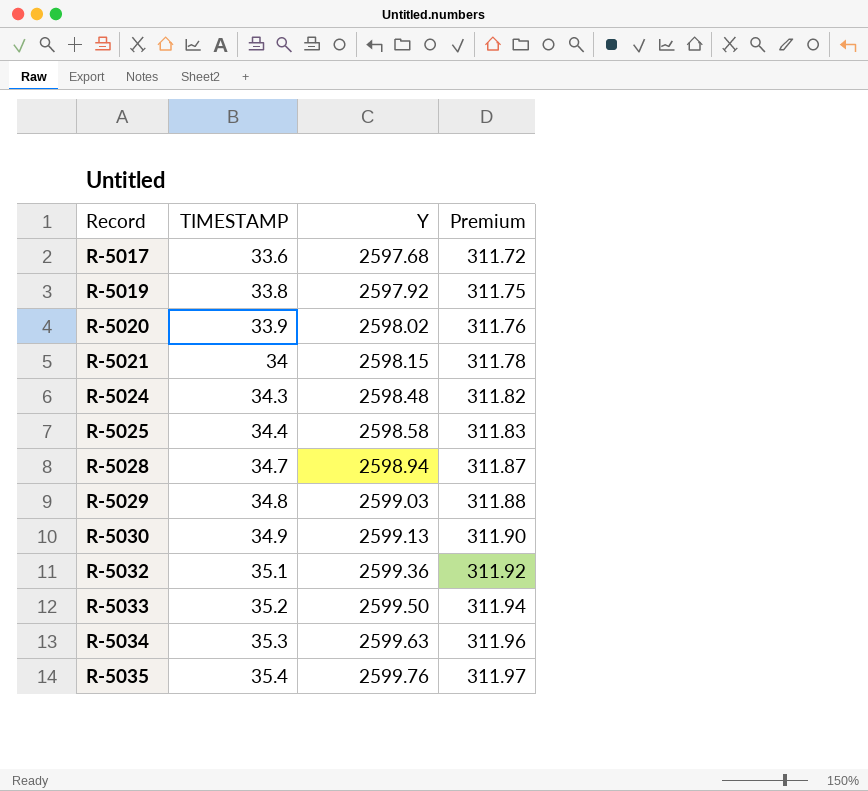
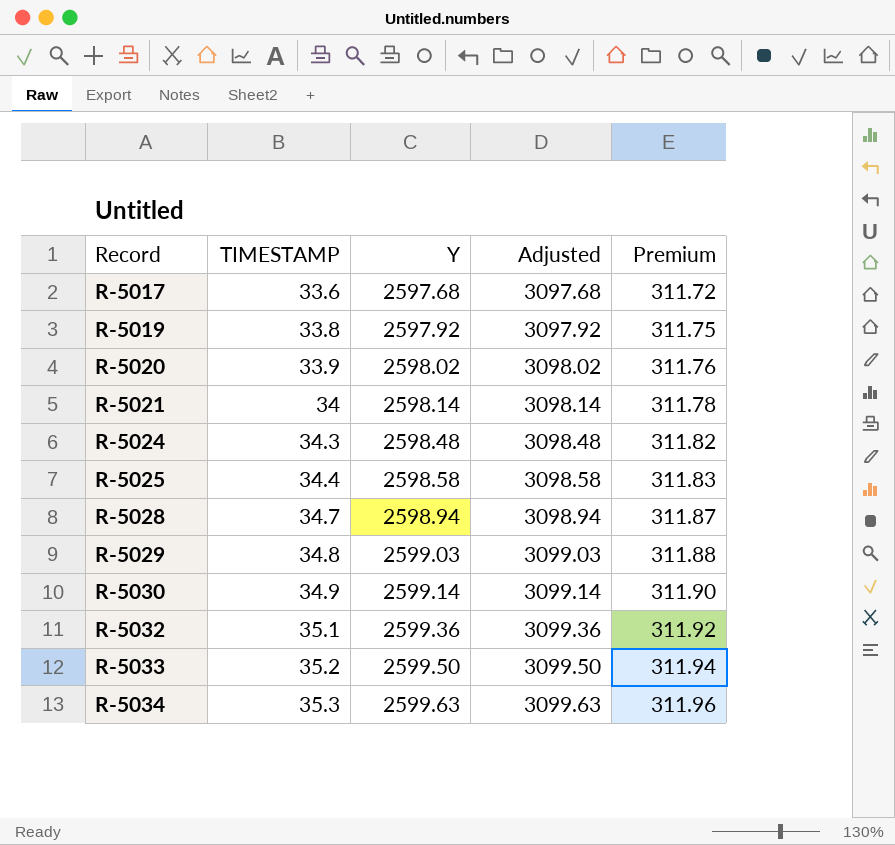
column Adjusted | formula: none -> [Y] + 500
row R-5035: 35.4 | 2599.76 | 311.97 -> none
R-5021 | Y: 2598.15 -> 2598.14
R-5030 | Y: 2599.13 -> 2599.14

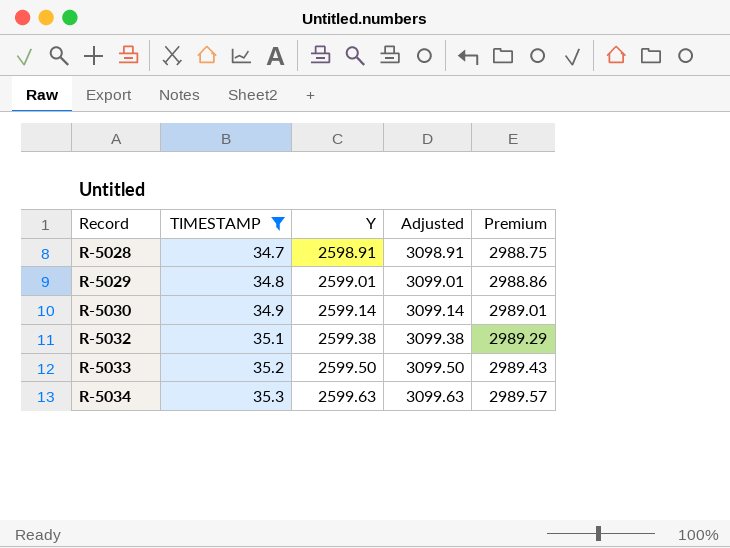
filter: none -> TIMESTAMP >= 34.7
column Premium | formula: [Y] * 0.12 -> [Y] * 1.15
R-5028 | Y: 2598.94 -> 2598.91
R-5028 | Adjusted: 3098.94 -> 3098.91
R-5029 | Y: 2599.03 -> 2599.01
R-5029 | Adjusted: 3099.03 -> 3099.01
R-5032 | Y: 2599.36 -> 2599.38
R-5032 | Adjusted: 3099.36 -> 3099.38

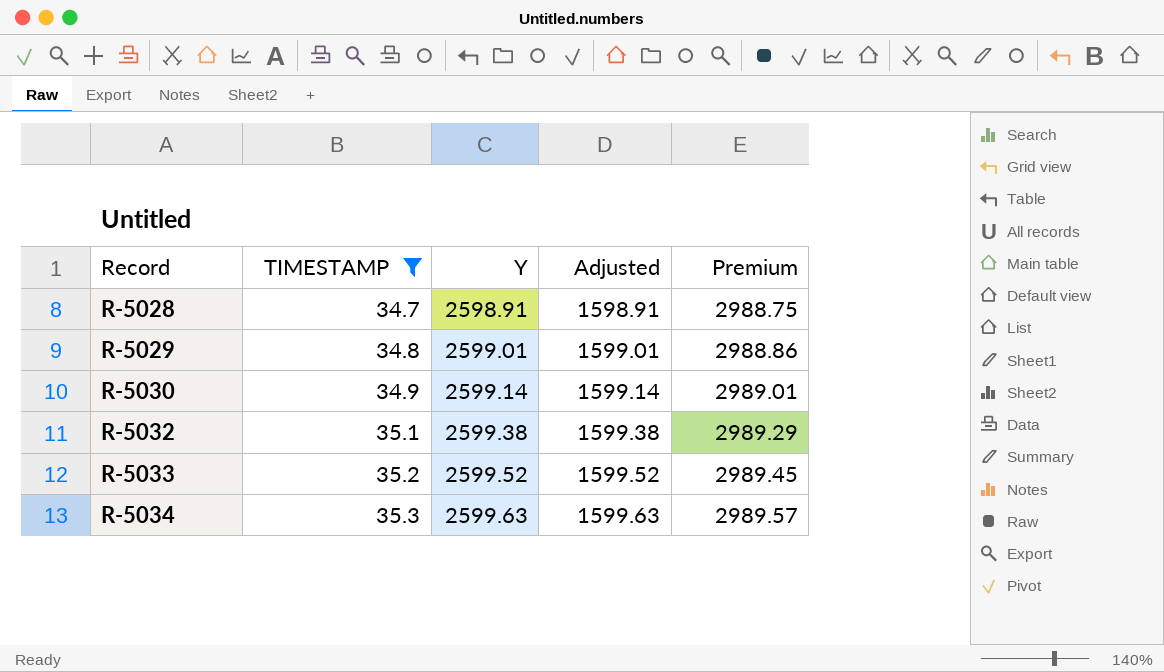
column Adjusted | formula: [Y] + 500 -> [Y] - 1000
R-5033 | Y: 2599.50 -> 2599.52
R-5033 | Premium: 2989.43 -> 2989.45

